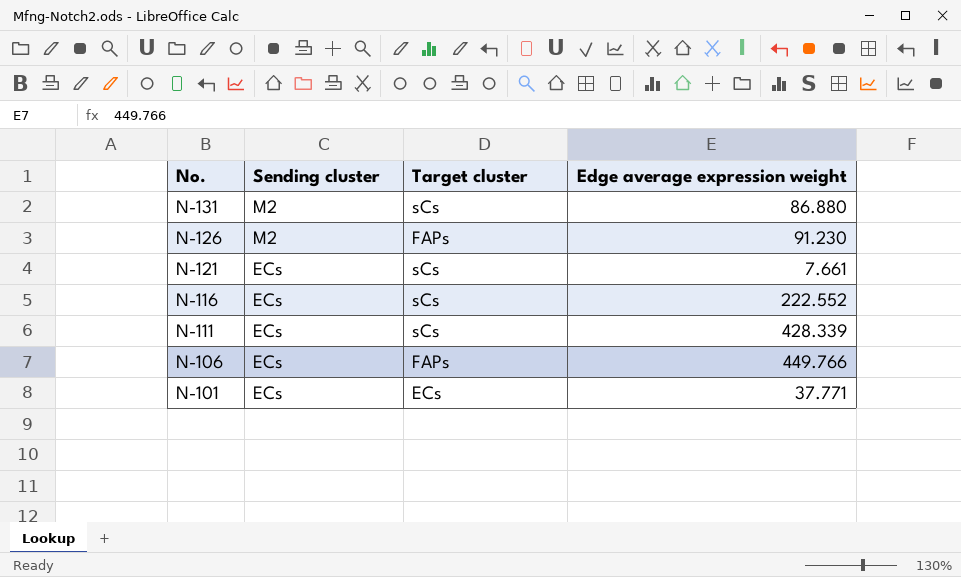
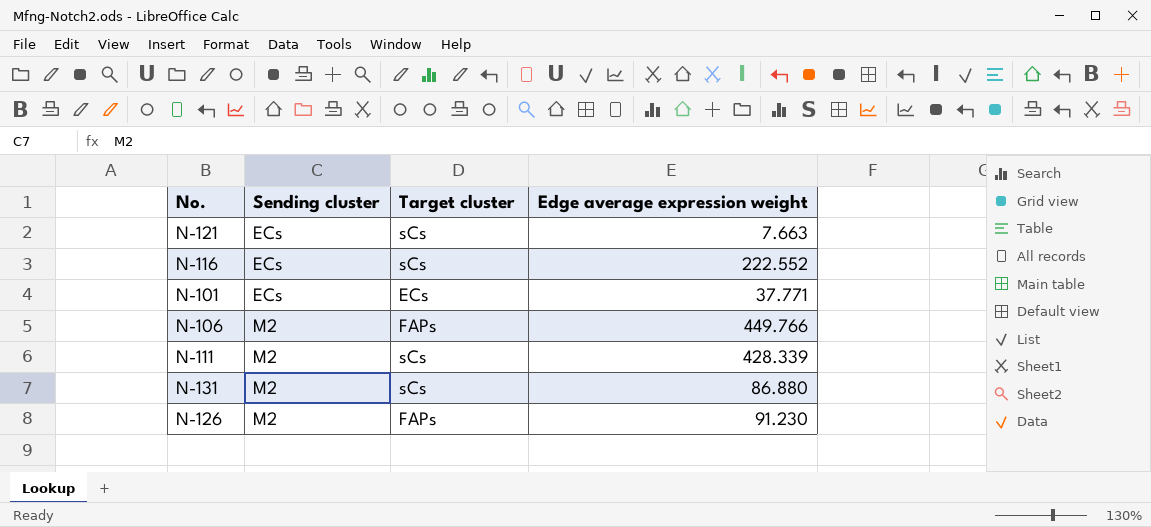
row order: No. descending -> Sending cluster ascending
N-121 | Edge average expression weight: 7.661 -> 7.663
N-106 | Sending cluster: ECs -> M2
N-111 | Sending cluster: ECs -> M2

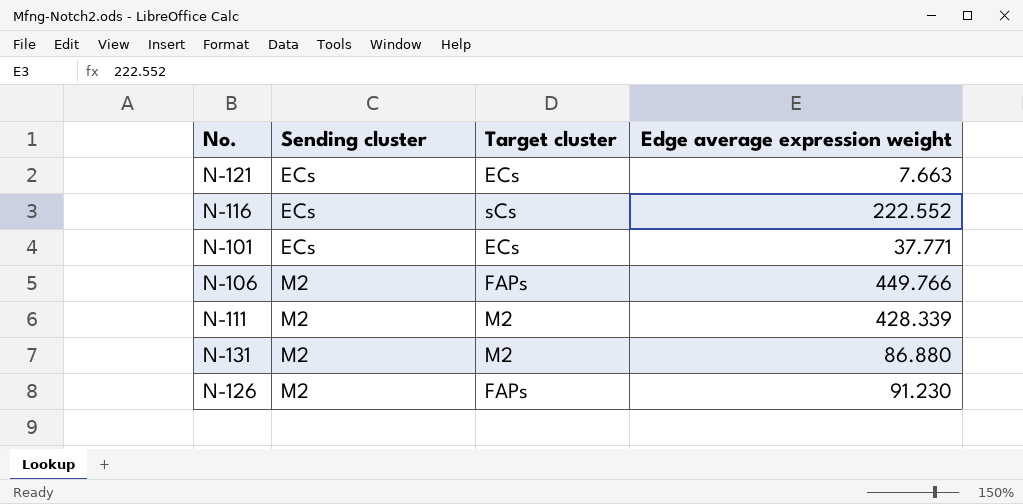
N-121 | Target cluster: sCs -> ECs
N-111 | Target cluster: sCs -> M2
N-131 | Target cluster: sCs -> M2

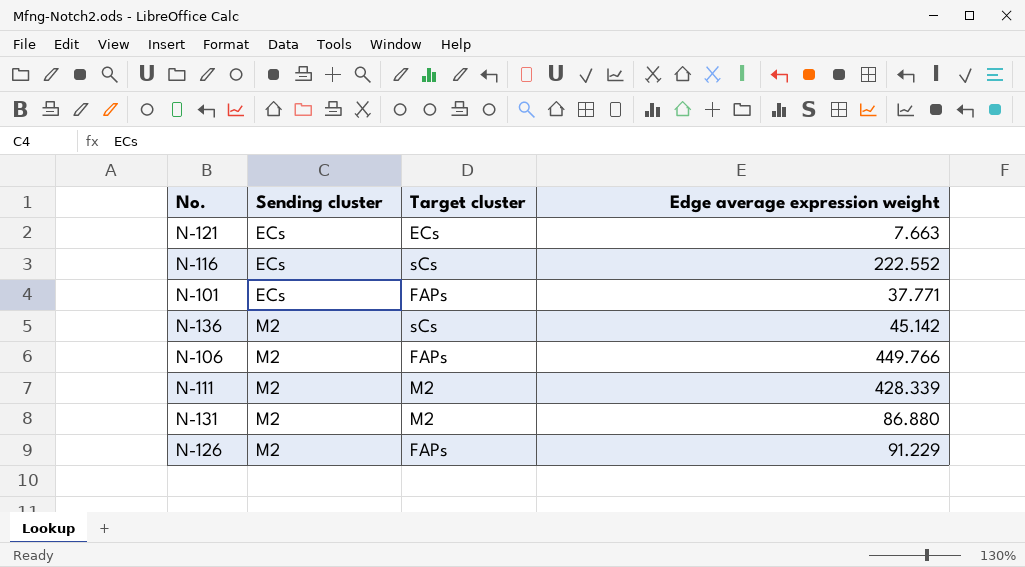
N-101 | Target cluster: ECs -> FAPs
row N-136: none -> M2 | sCs | 45.142
N-126 | Edge average expression weight: 91.230 -> 91.229

